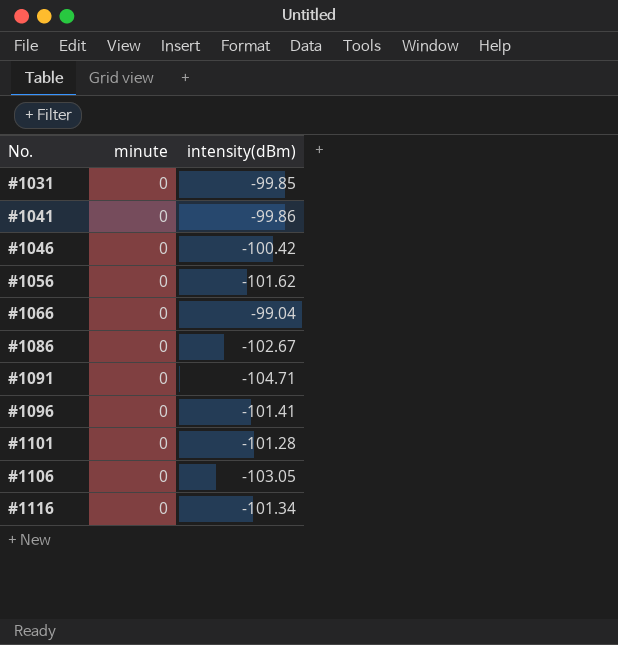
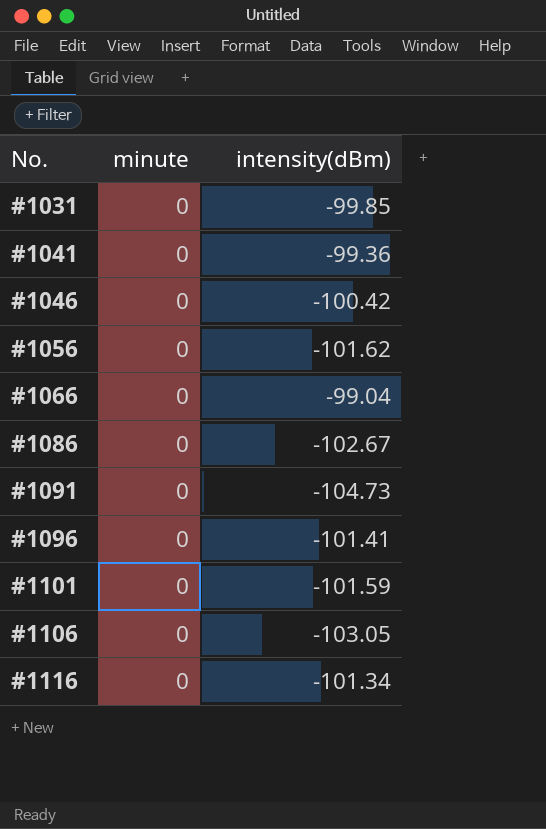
#1041 | intensity(dBm): -99.86 -> -99.36
#1091 | intensity(dBm): -104.71 -> -104.73
#1101 | intensity(dBm): -101.28 -> -101.59

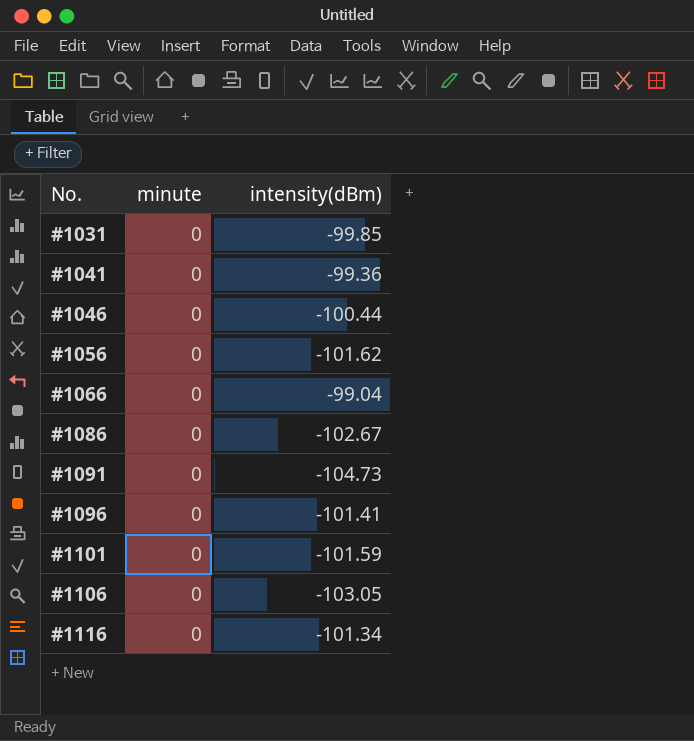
#1046 | intensity(dBm): -100.42 -> -100.44

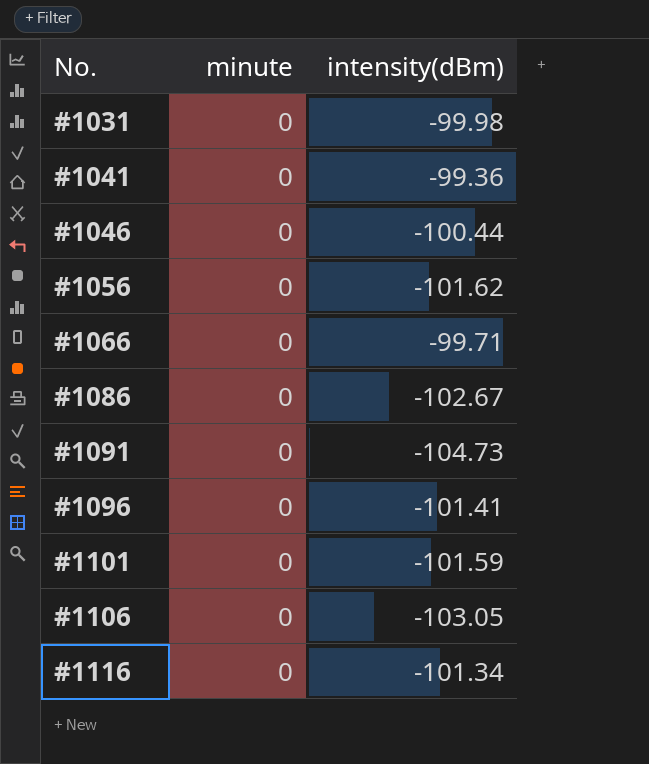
#1031 | intensity(dBm): -99.85 -> -99.98
#1066 | intensity(dBm): -99.04 -> -99.71

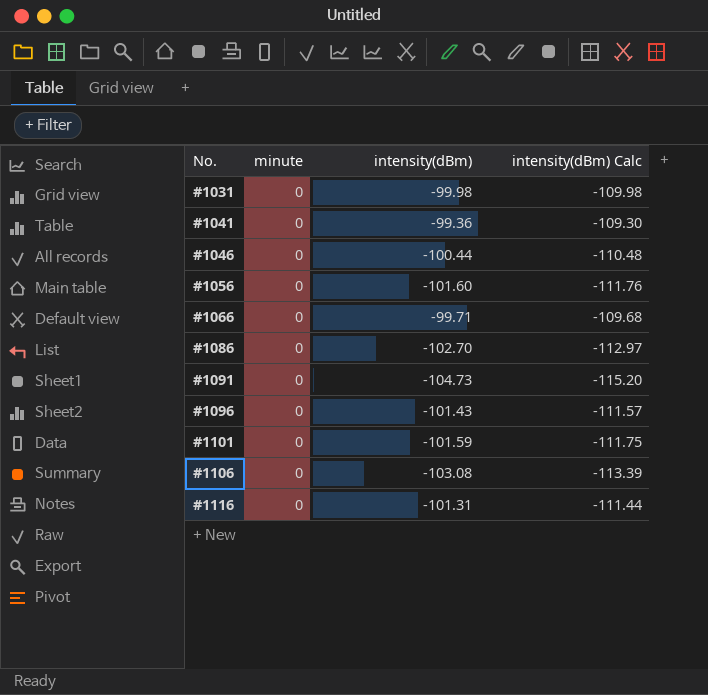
column intensity(dBm) Calc | formula: none -> [intensity(dBm)] * 1.1
#1056 | intensity(dBm): -101.62 -> -101.60
#1086 | intensity(dBm): -102.67 -> -102.70
#1096 | intensity(dBm): -101.41 -> -101.43
#1106 | intensity(dBm): -103.05 -> -103.08
#1116 | intensity(dBm): -101.34 -> -101.31

